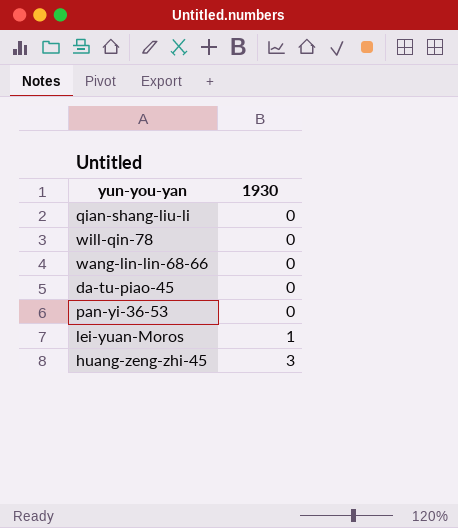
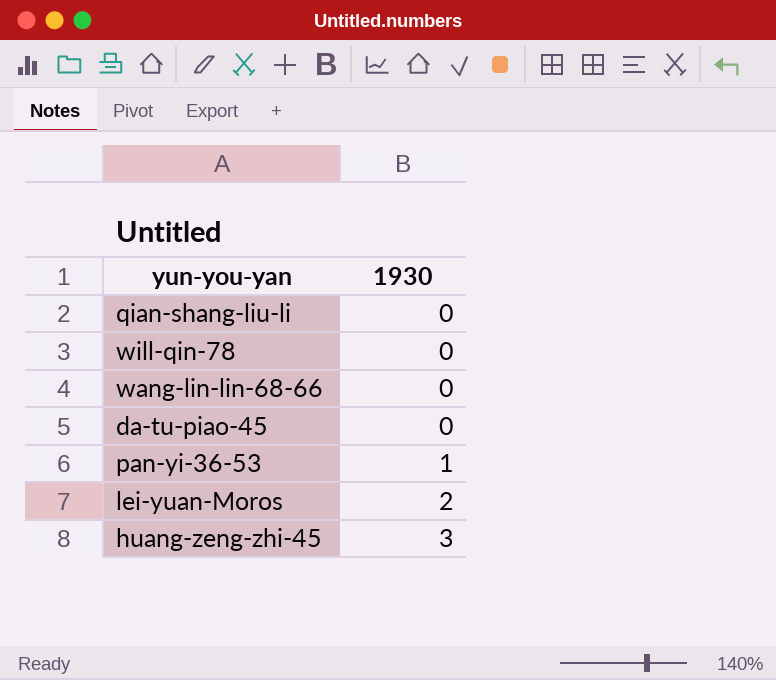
pan-yi-36-53 | 1930: 0 -> 1
lei-yuan-Moros | 1930: 1 -> 2

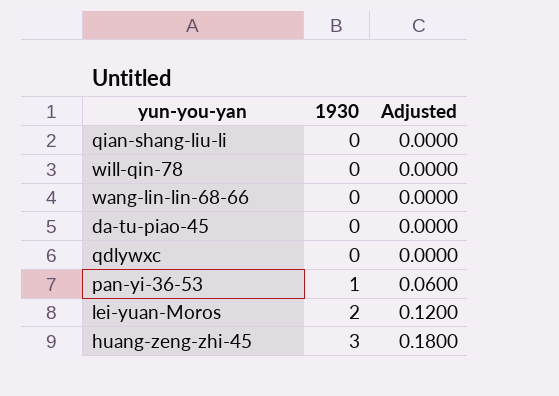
column Adjusted | formula: none -> [1930] * 0.06
row qdlywxc: none -> 0 | 0.0000

